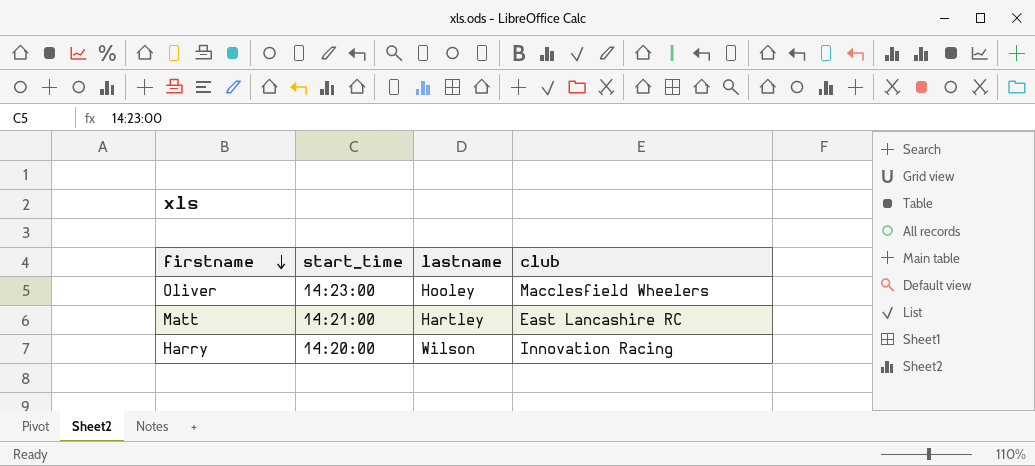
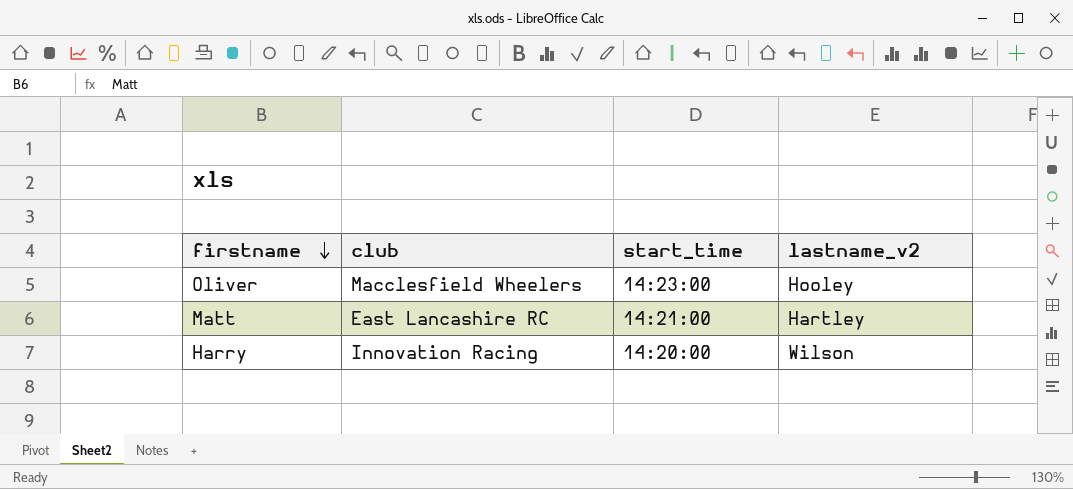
column club | position: 4 -> 2
column name: lastname -> lastname_v2

